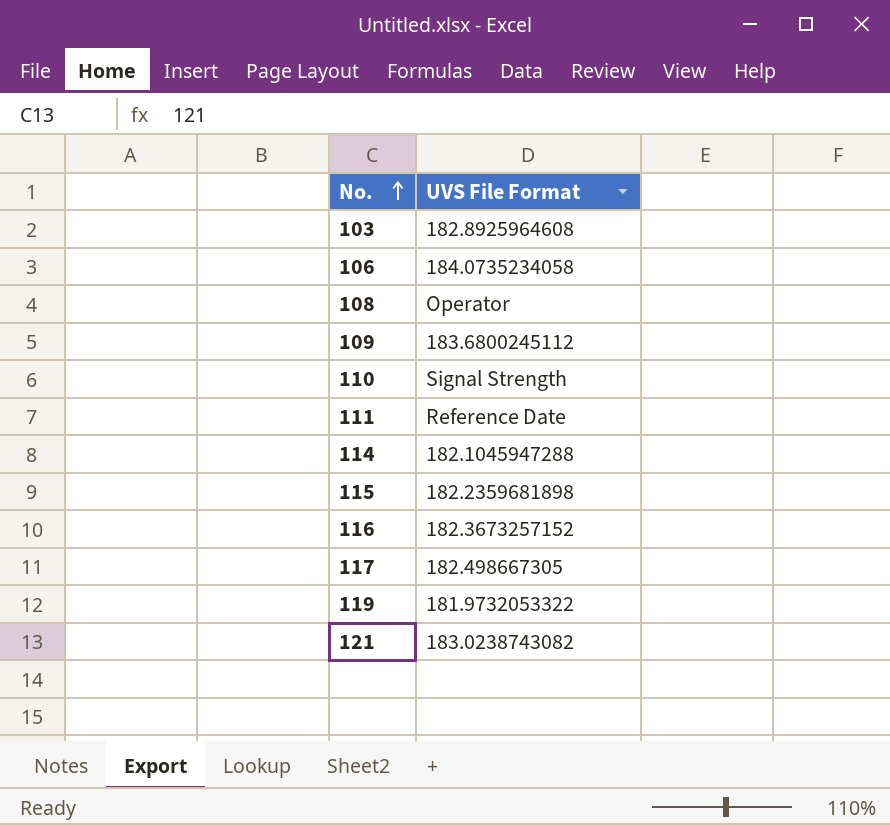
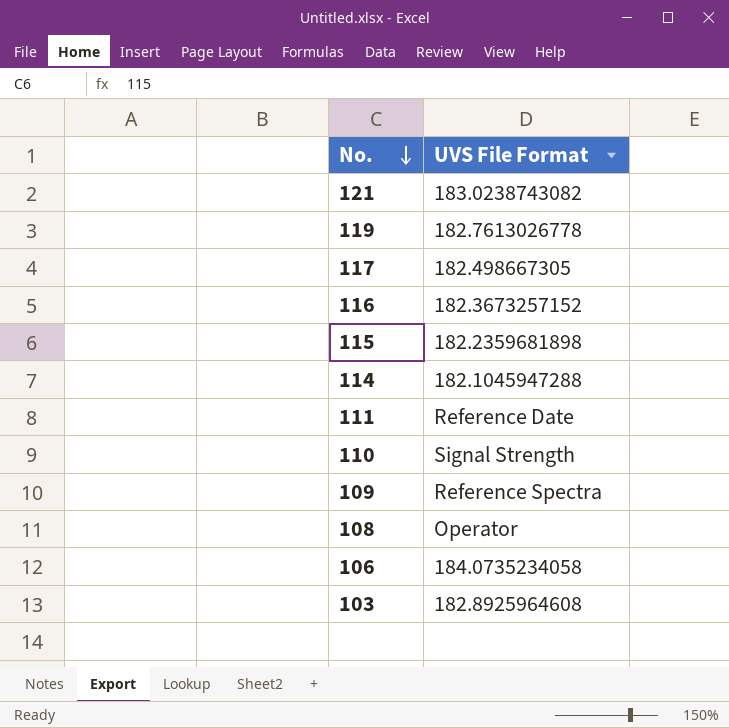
row order: No. ascending -> No. descending
119 | UVS File Format: 181.9732053322 -> 182.7613026778
109 | UVS File Format: 183.6800245112 -> Reference Spectra

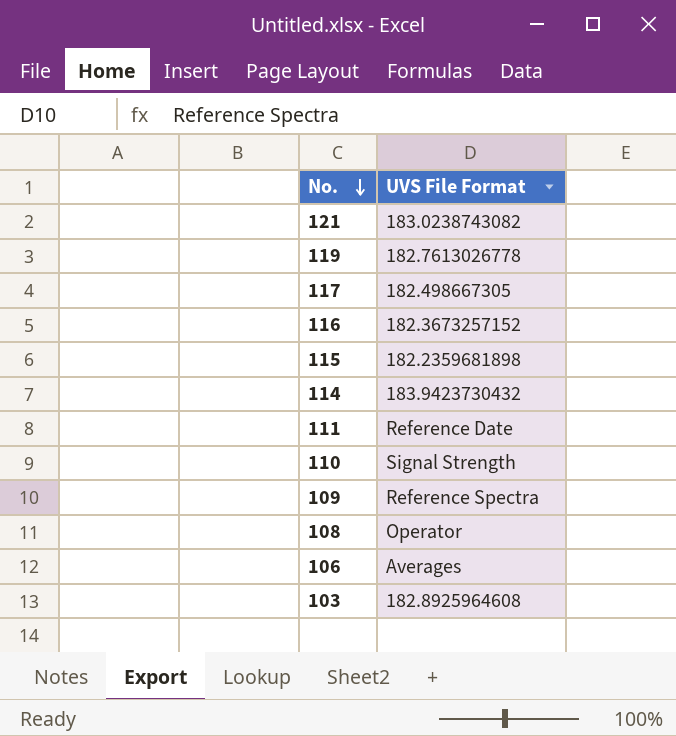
114 | UVS File Format: 182.1045947288 -> 183.9423730432
106 | UVS File Format: 184.0735234058 -> Averages

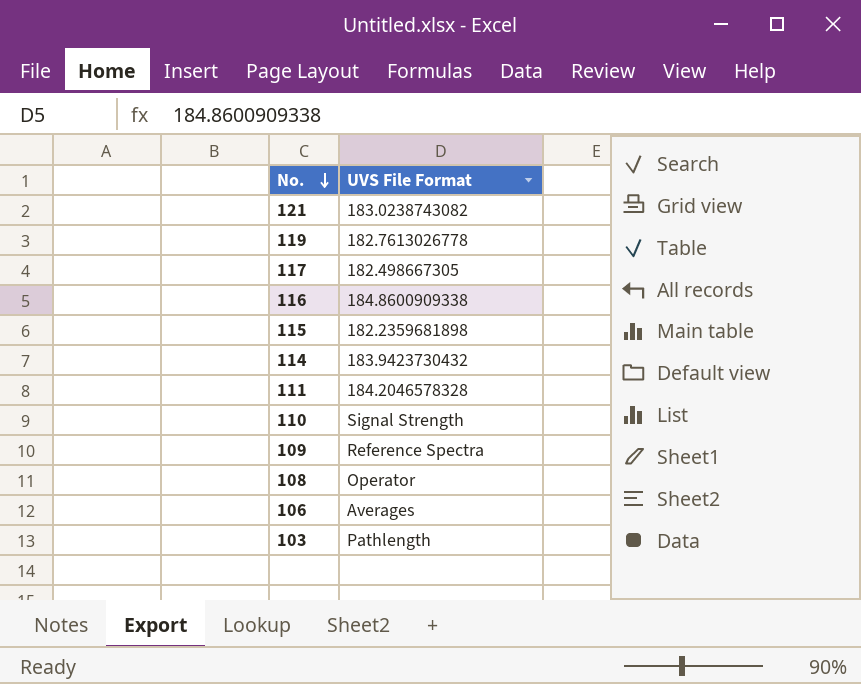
116 | UVS File Format: 182.3673257152 -> 184.8600909338
111 | UVS File Format: Reference Date -> 184.2046578328
103 | UVS File Format: 182.8925964608 -> Pathlength

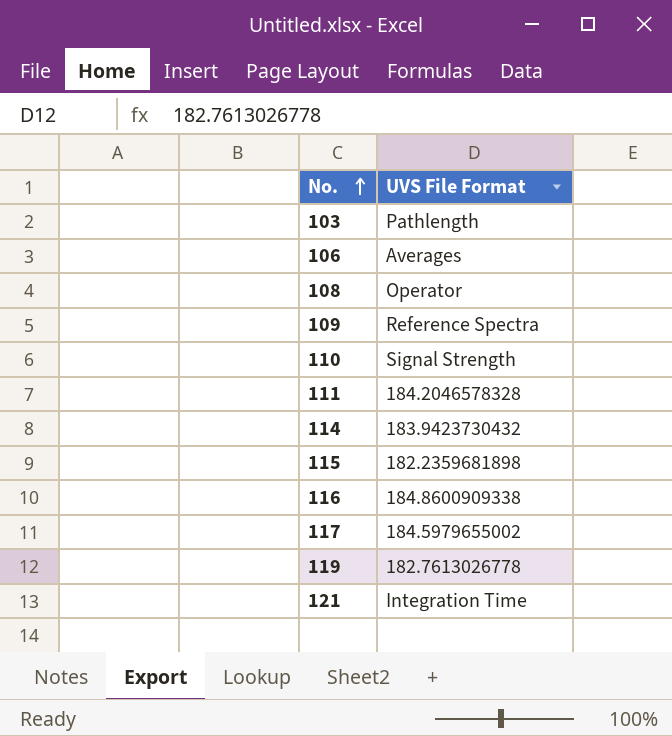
row order: No. descending -> No. ascending
117 | UVS File Format: 182.498667305 -> 184.5979655002
121 | UVS File Format: 183.0238743082 -> Integration Time

